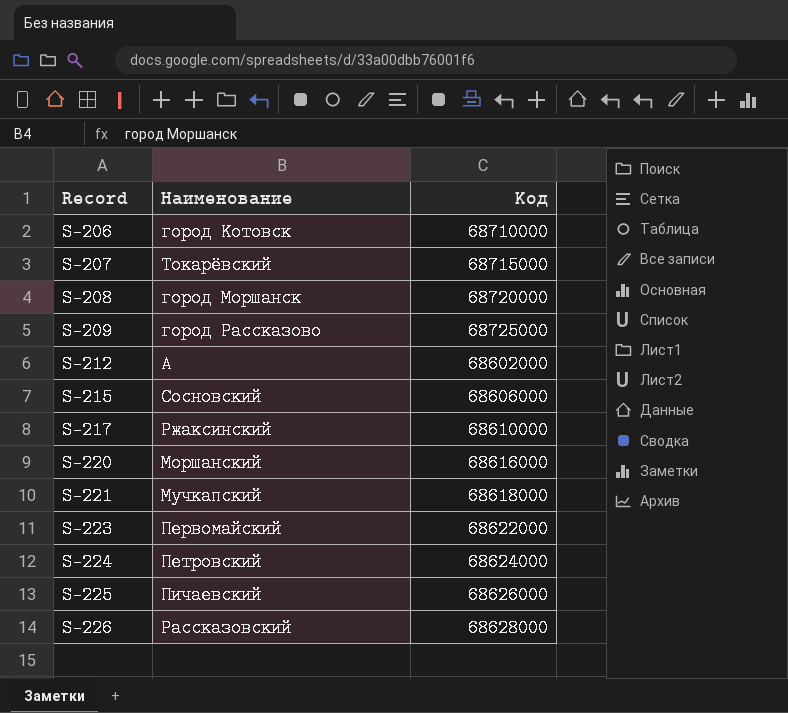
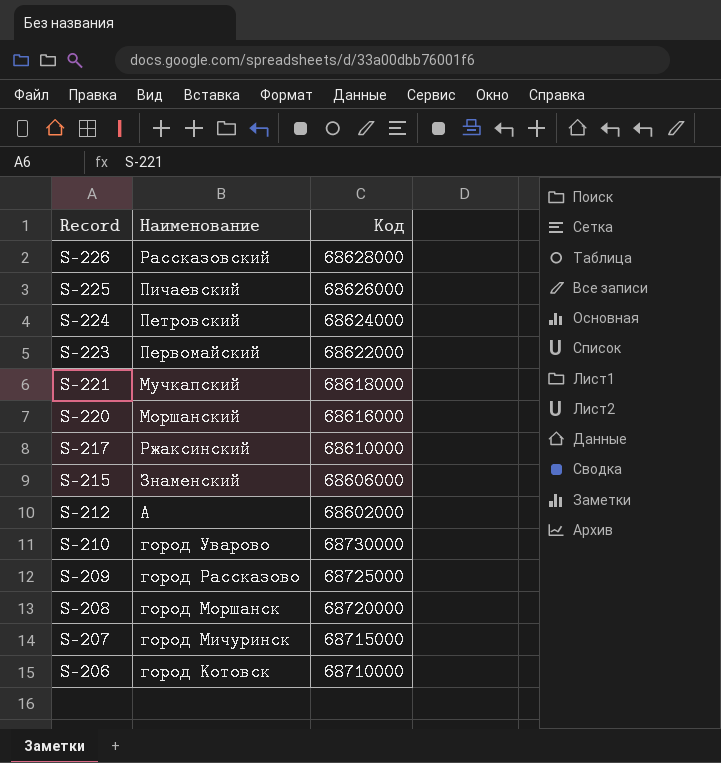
row order: Record ascending -> Record descending
S-215 | Наименование: Сосновский -> Знаменский
row S-210: none -> город Уварово | 68730000
S-207 | Наименование: Токарёвский -> город Мичуринск

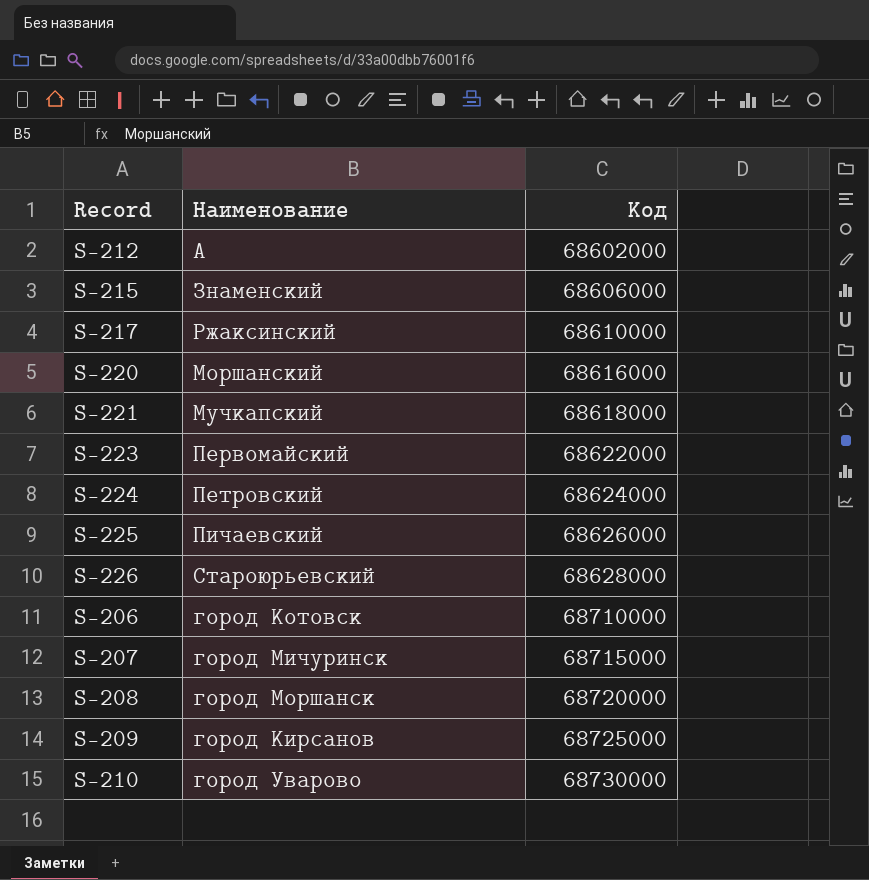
row order: Record descending -> Код ascending
S-226 | Наименование: Рассказовский -> Староюрьевский
S-209 | Наименование: город Рассказово -> город Кирсанов

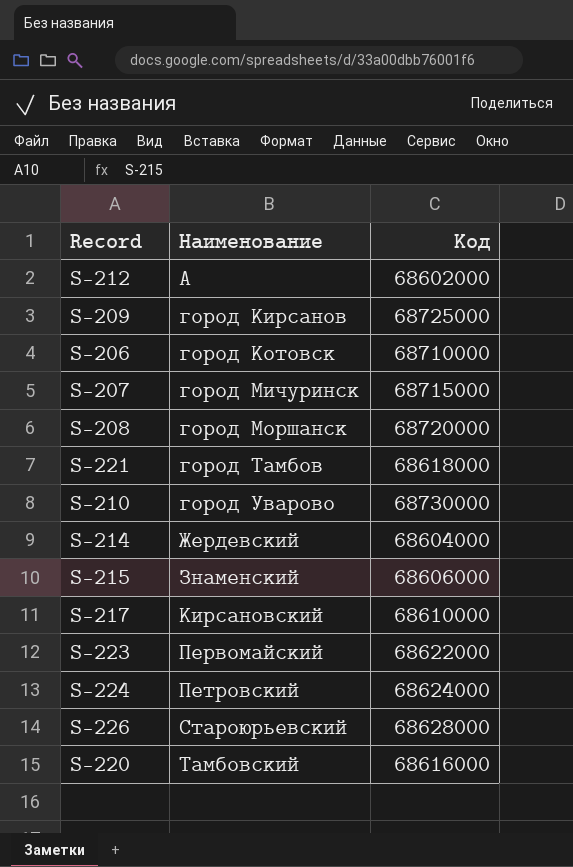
row order: Код ascending -> Наименование ascending
row S-225: Пичаевский | 68626000 -> none
S-221 | Наименование: Мучкапский -> город Тамбов
row S-214: none -> Жердевский | 68604000
S-217 | Наименование: Ржаксинский -> Кирсановский
S-220 | Наименование: Моршанский -> Тамбовский

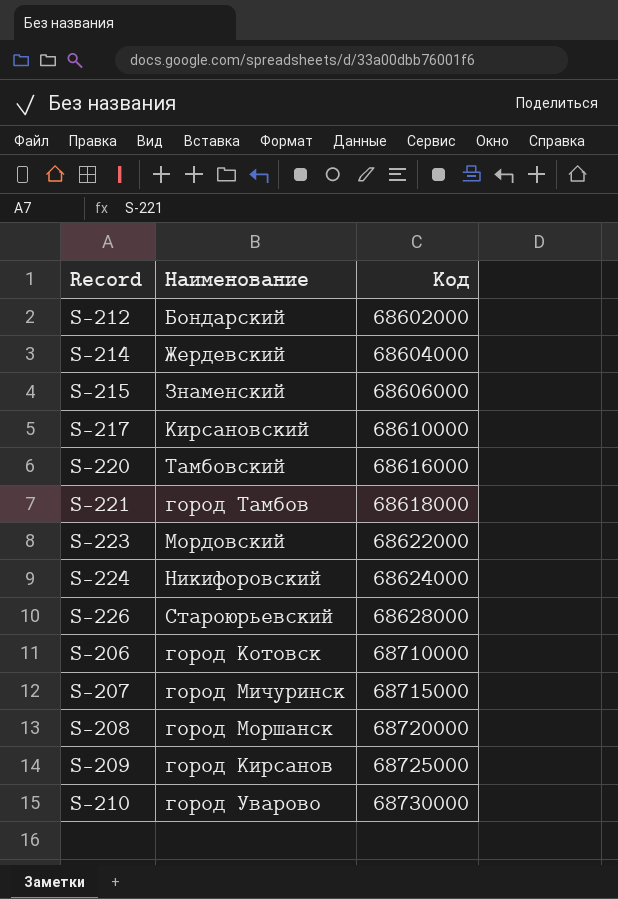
row order: Наименование ascending -> Код ascending
S-212 | Наименование: А -> Бондарский
S-223 | Наименование: Первомайский -> Мордовский
S-224 | Наименование: Петровский -> Никифоровский

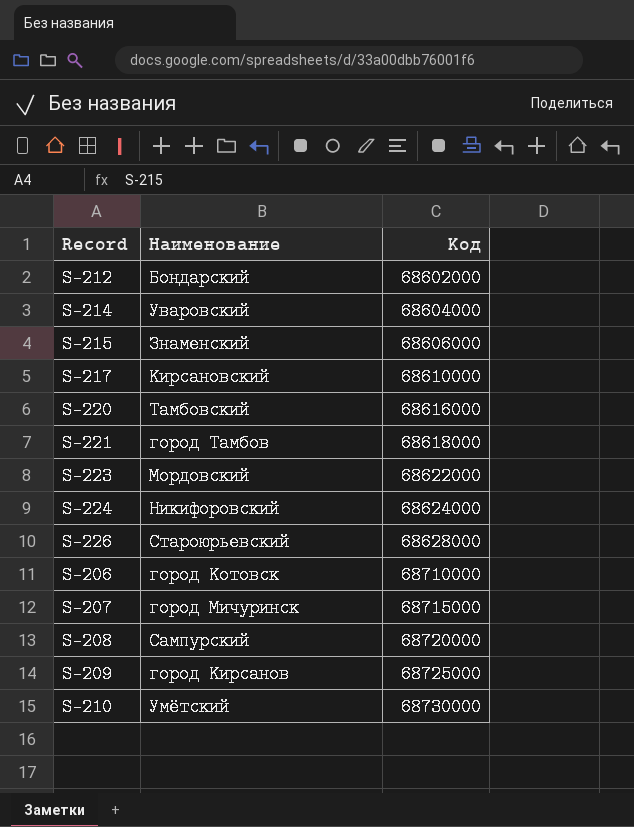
S-214 | Наименование: Жердевский -> Уваровский
S-208 | Наименование: город Моршанск -> Сампурский
S-210 | Наименование: город Уварово -> Умётский

